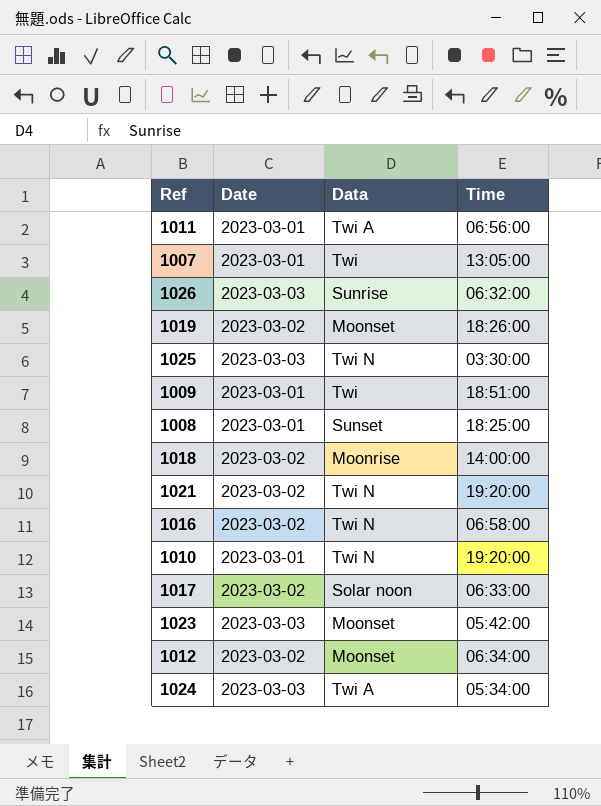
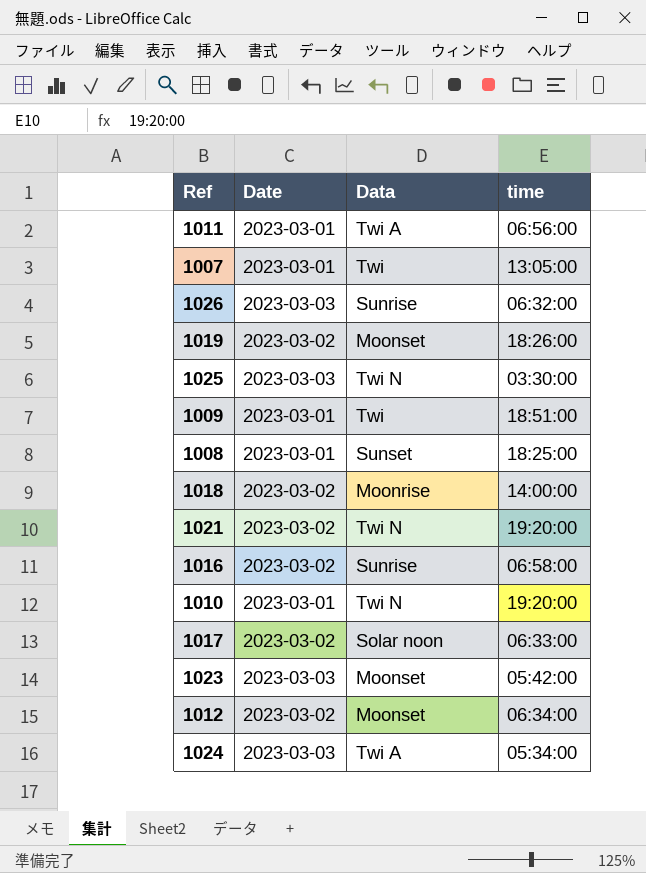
column name: Time -> time
1016 | Data: Twi N -> Sunrise

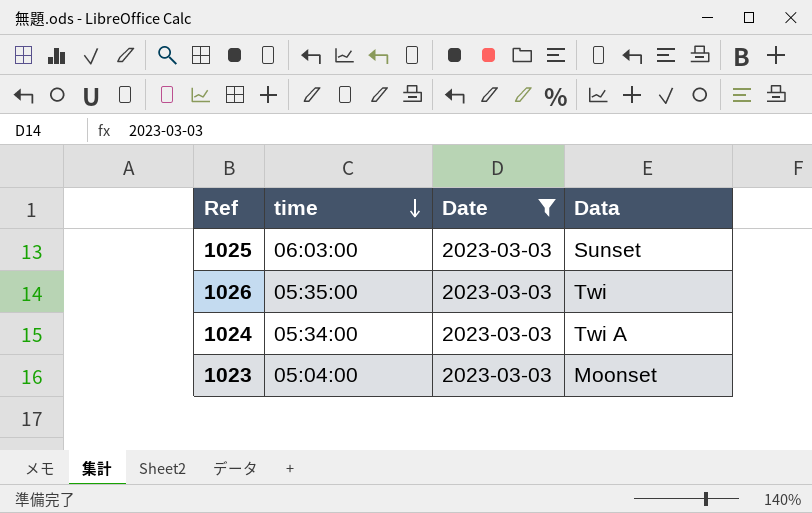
filter: none -> Date = 2023-03-03
row order: none -> time descending
column time | position: 4 -> 2
1025 | time: 03:30:00 -> 06:03:00
1025 | Data: Twi N -> Sunset
1026 | time: 06:32:00 -> 05:35:00
1026 | Data: Sunrise -> Twi
1023 | time: 05:42:00 -> 05:04:00

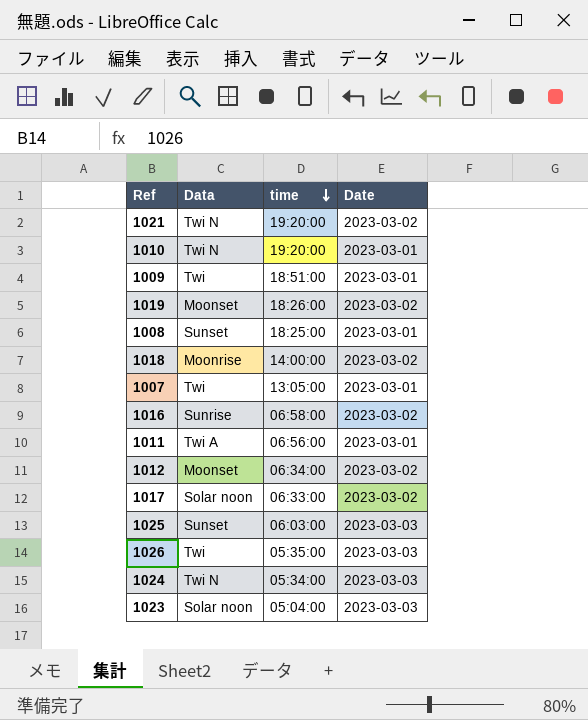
filter: Date = 2023-03-03 -> none
column Data | position: 4 -> 2
1024 | Data: Twi A -> Twi N
1023 | Data: Moonset -> Solar noon

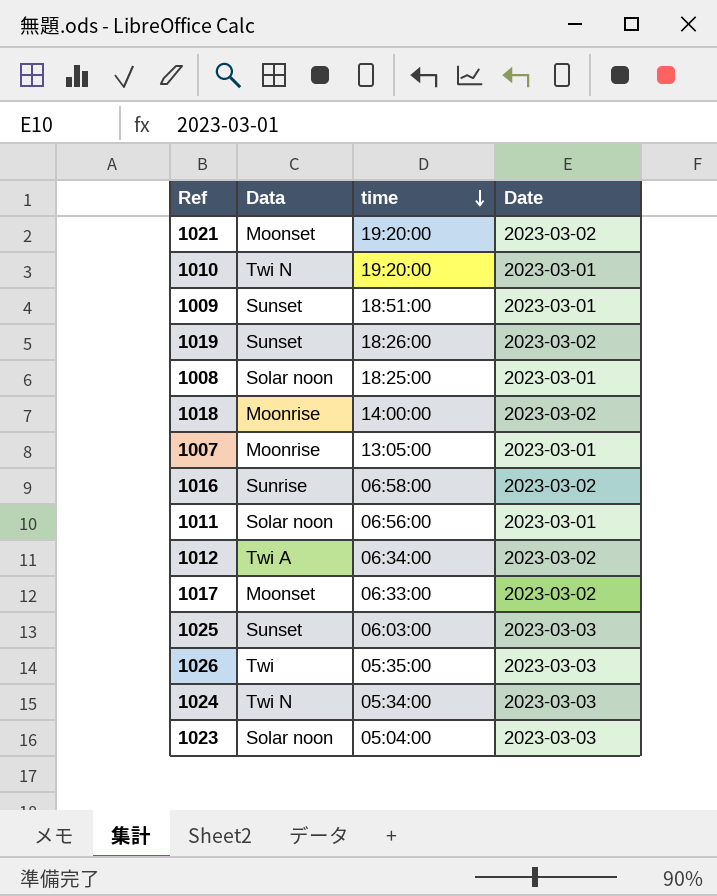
1021 | Data: Twi N -> Moonset
1009 | Data: Twi -> Sunset
1019 | Data: Moonset -> Sunset
1008 | Data: Sunset -> Solar noon
1007 | Data: Twi -> Moonrise
1011 | Data: Twi A -> Solar noon
1012 | Data: Moonset -> Twi A
1017 | Data: Solar noon -> Moonset

